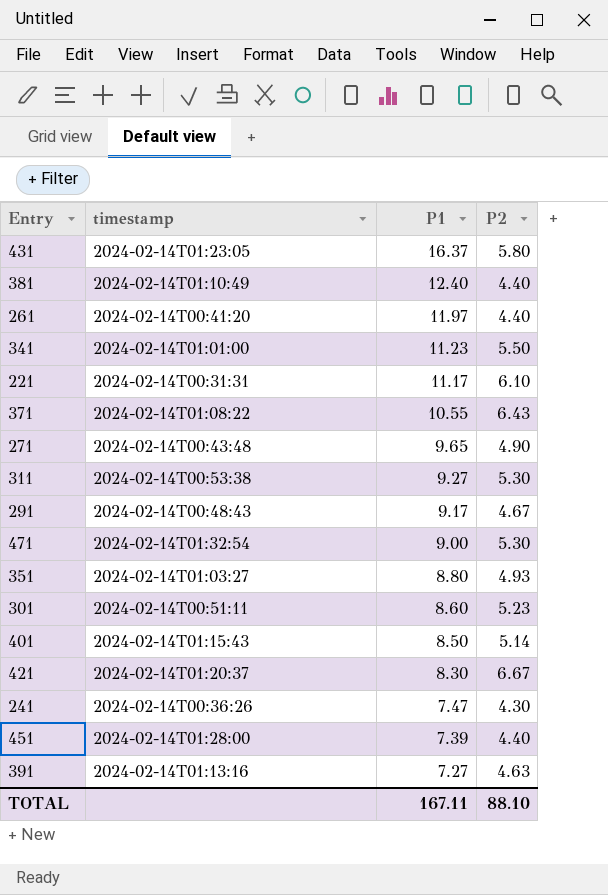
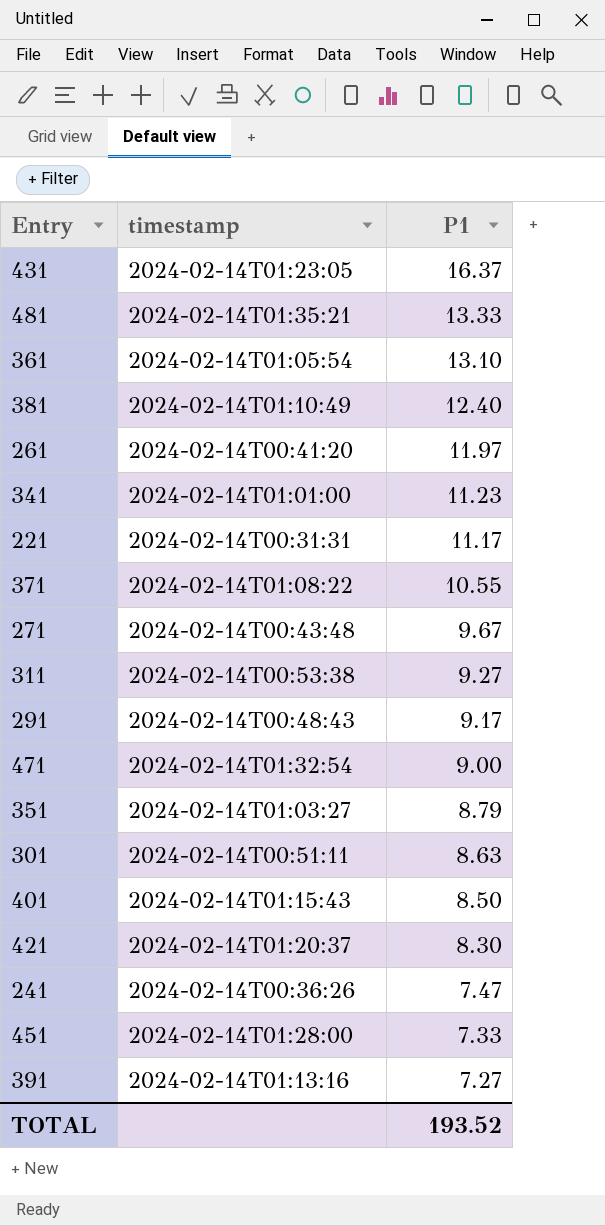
column P2 | position: 4 -> none
row 481: none -> 2024-02-14T01:35:21 | 13.33
row 361: none -> 2024-02-14T01:05:54 | 13.10
271 | P1: 9.65 -> 9.67
351 | P1: 8.80 -> 8.79
301 | P1: 8.60 -> 8.63
451 | P1: 7.39 -> 7.33
TOTAL | P1: 167.11 -> 193.52

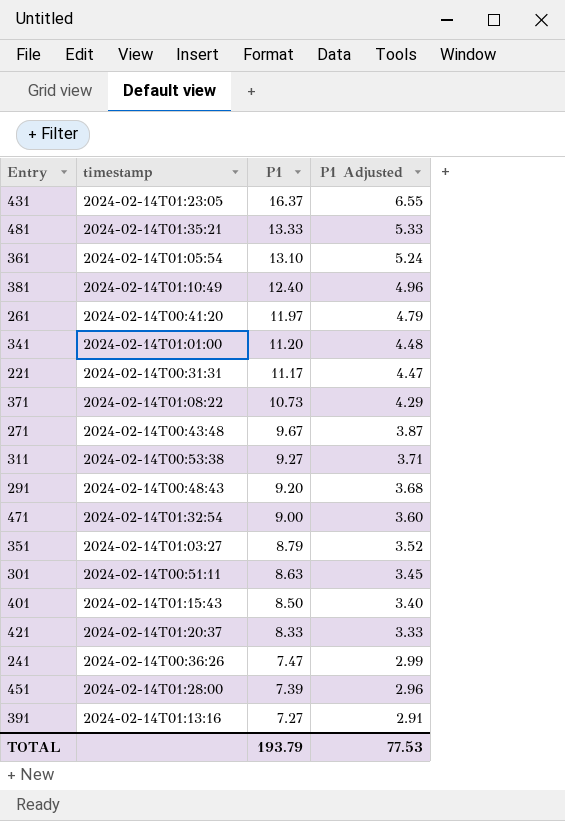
column P1 Adjusted | formula: none -> [P1] * 0.4
341 | P1: 11.23 -> 11.20
371 | P1: 10.55 -> 10.73
291 | P1: 9.17 -> 9.20
421 | P1: 8.30 -> 8.33
451 | P1: 7.33 -> 7.39
TOTAL | P1: 193.52 -> 193.79

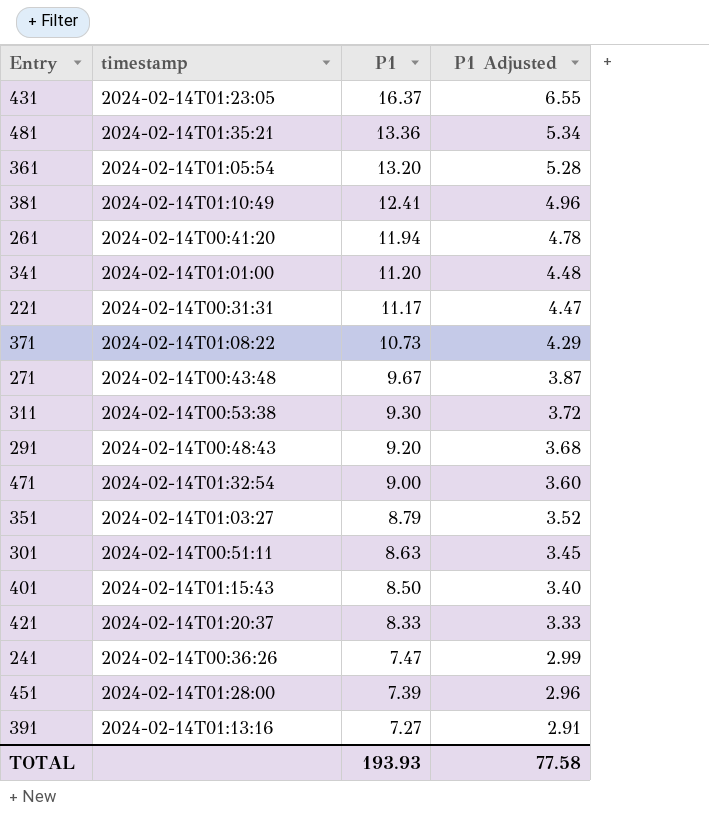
481 | P1: 13.33 -> 13.36
481 | P1 Adjusted: 5.33 -> 5.34
361 | P1: 13.10 -> 13.20
361 | P1 Adjusted: 5.24 -> 5.28
381 | P1: 12.40 -> 12.41
261 | P1: 11.97 -> 11.94
261 | P1 Adjusted: 4.79 -> 4.78
311 | P1: 9.27 -> 9.30
311 | P1 Adjusted: 3.71 -> 3.72
TOTAL | P1: 193.79 -> 193.93
TOTAL | P1 Adjusted: 77.53 -> 77.58

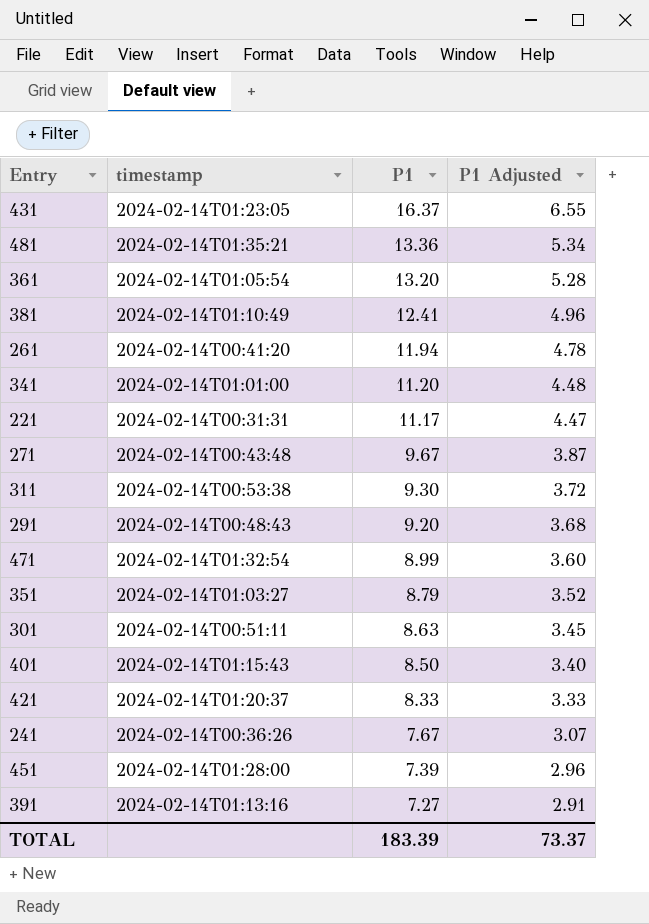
row 371: 2024-02-14T01:08:22 | 10.73 | 4.29 -> none
471 | P1: 9.00 -> 8.99
241 | P1: 7.47 -> 7.67
241 | P1 Adjusted: 2.99 -> 3.07
TOTAL | P1: 193.93 -> 183.39
TOTAL | P1 Adjusted: 77.58 -> 73.37

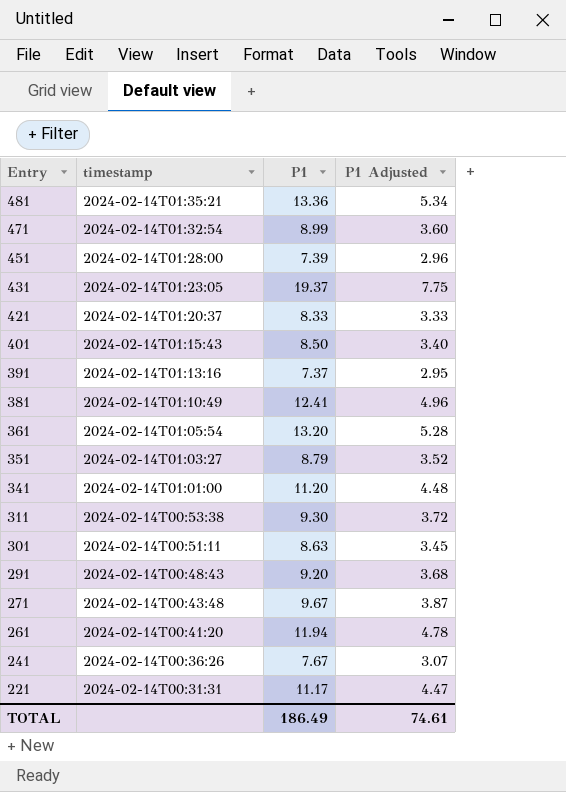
row order: P1 descending -> Entry descending
431 | P1: 16.37 -> 19.37
431 | P1 Adjusted: 6.55 -> 7.75
391 | P1: 7.27 -> 7.37
391 | P1 Adjusted: 2.91 -> 2.95
TOTAL | P1: 183.39 -> 186.49
TOTAL | P1 Adjusted: 73.37 -> 74.61

